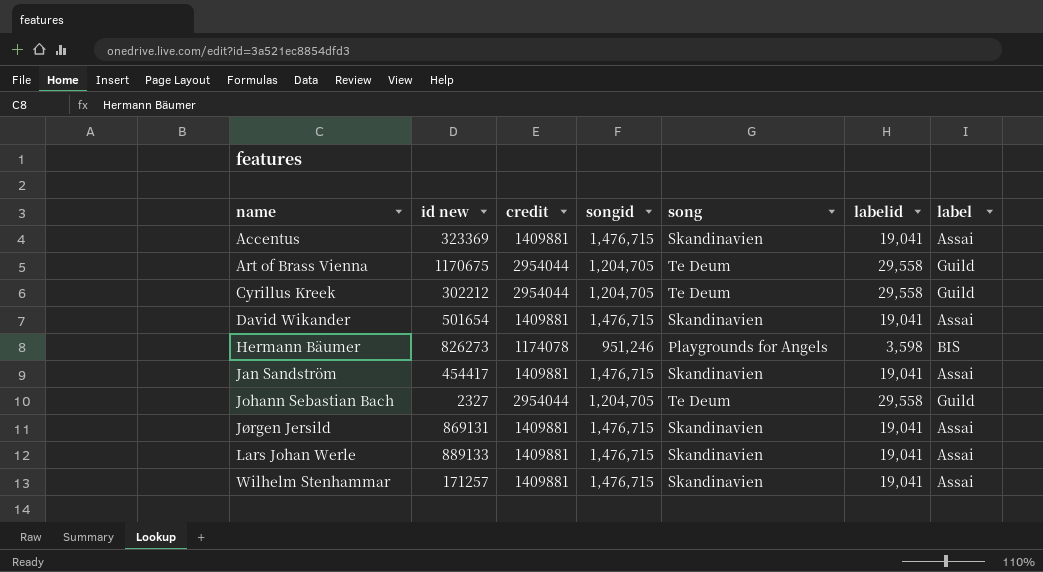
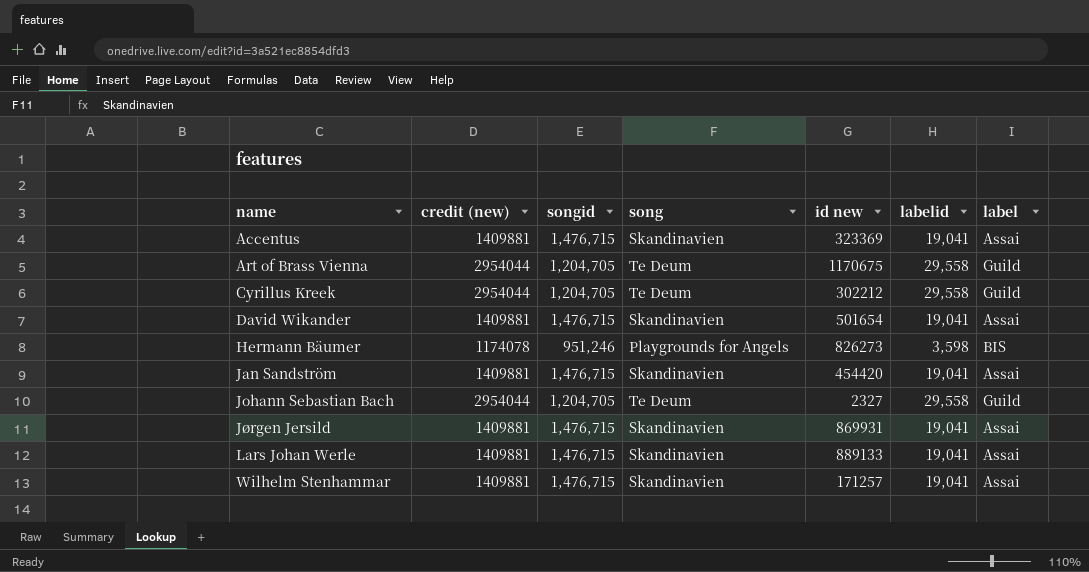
column name: credit -> credit (new)
column id new | position: 2 -> 5
Jan Sandström | id new: 454417 -> 454420
Jørgen Jersild | id new: 869131 -> 869931

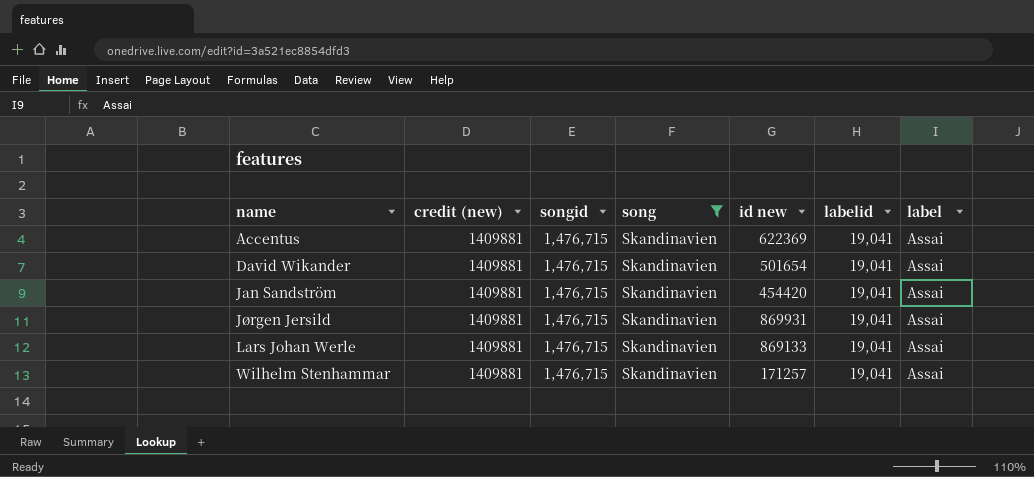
filter: none -> song = Skandinavien
Accentus | id new: 323369 -> 622369
Lars Johan Werle | id new: 889133 -> 869133

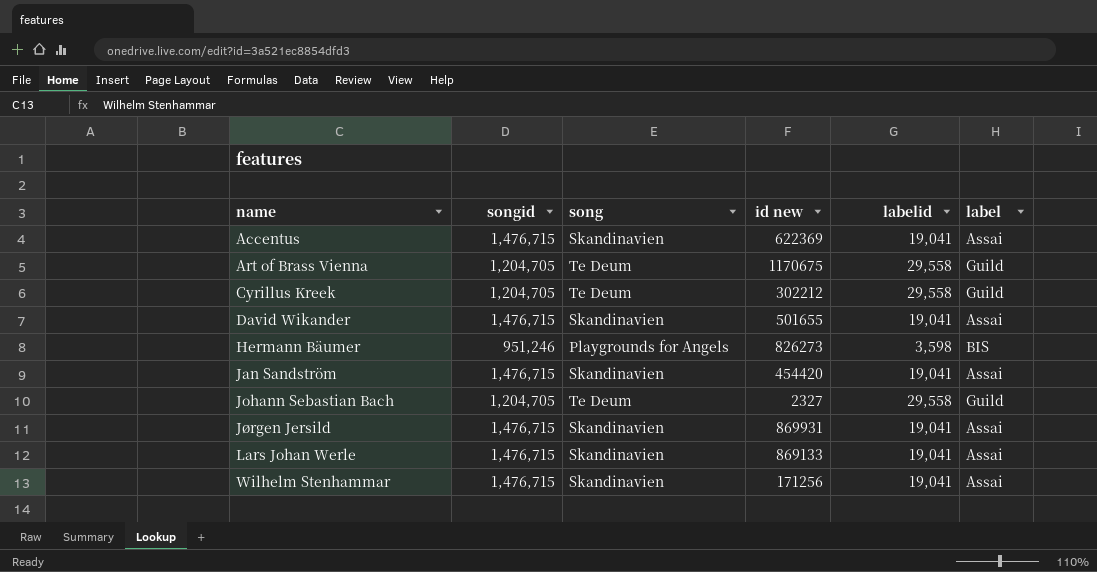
filter: song = Skandinavien -> none
column credit (new) | position: 2 -> none
David Wikander | id new: 501654 -> 501655
Wilhelm Stenhammar | id new: 171257 -> 171256

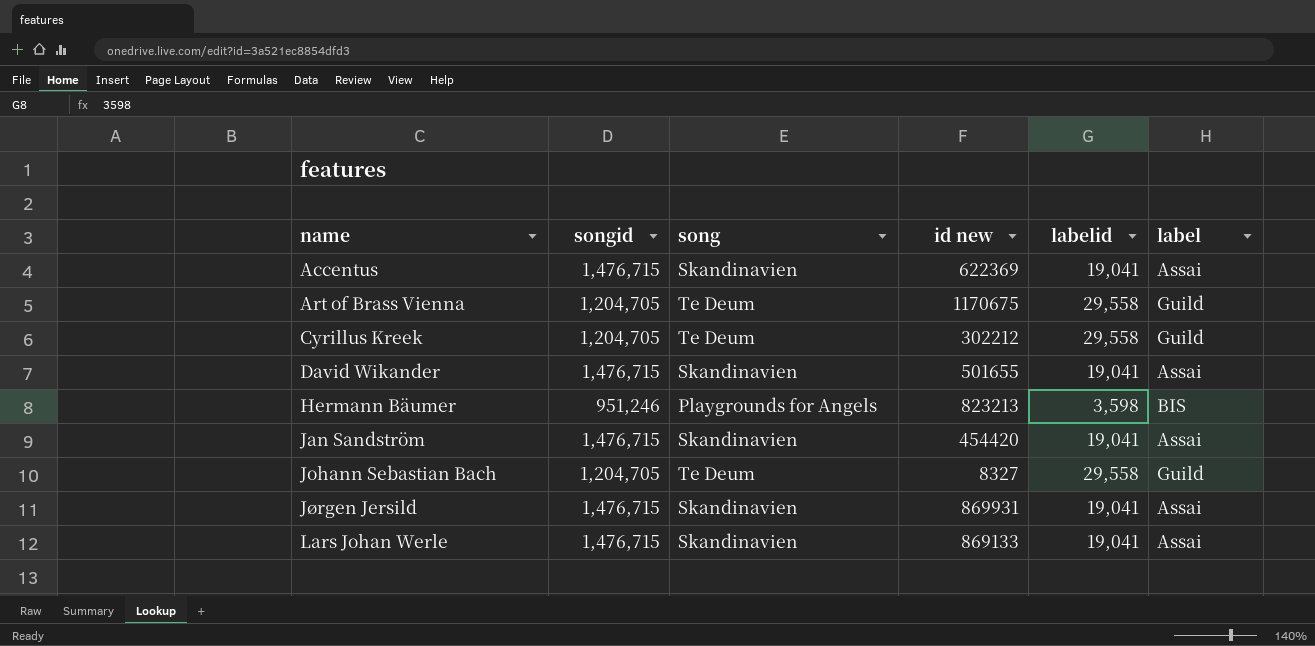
row Wilhelm Stenhammar: 1,476,715 | Skandinavien | 171256 | 19,041 | Assai -> none
Hermann Bäumer | id new: 826273 -> 823213
Johann Sebastian Bach | id new: 2327 -> 8327

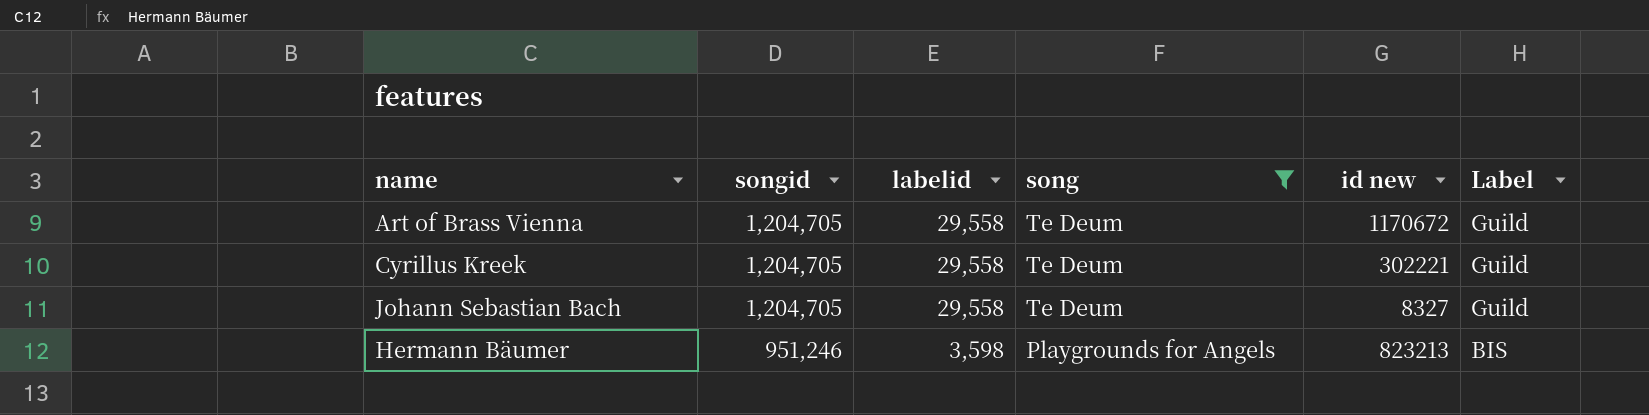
filter: none -> song != Skandinavien
row order: name ascending -> songid descending
column labelid | position: 5 -> 3
column name: label -> Label
Art of Brass Vienna | id new: 1170675 -> 1170672
Cyrillus Kreek | id new: 302212 -> 302221

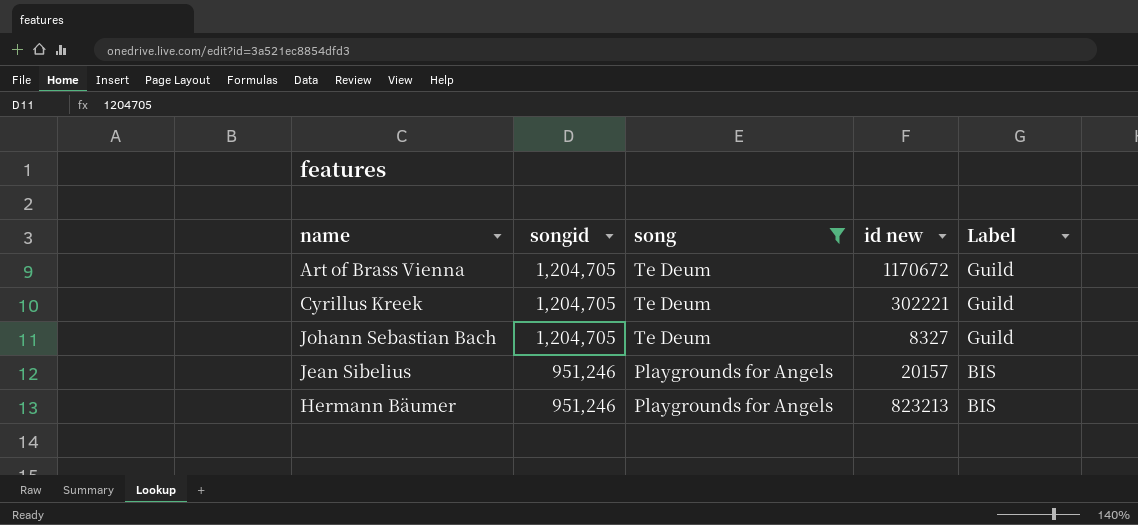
column labelid | position: 3 -> none
row Jean Sibelius: none -> 951,246 | Playgrounds for Angels | 20157 | BIS

